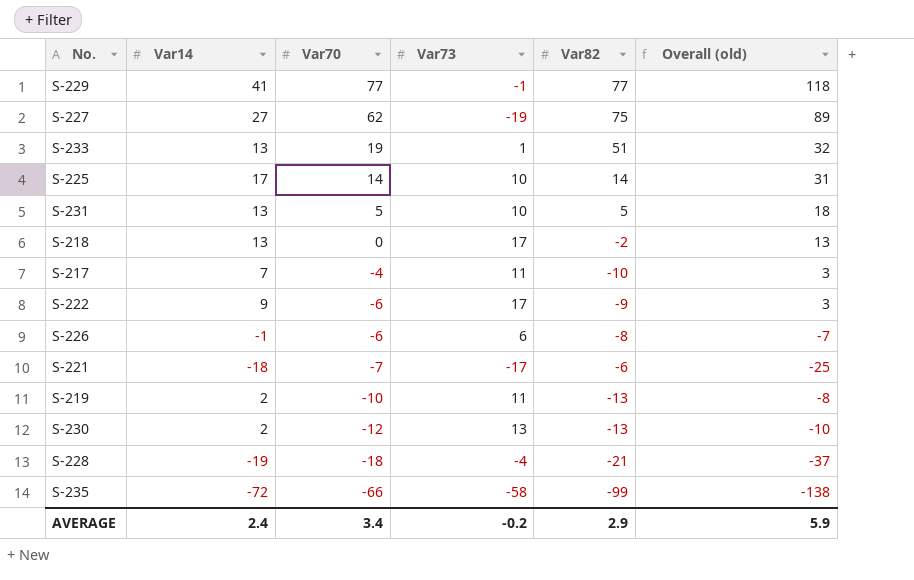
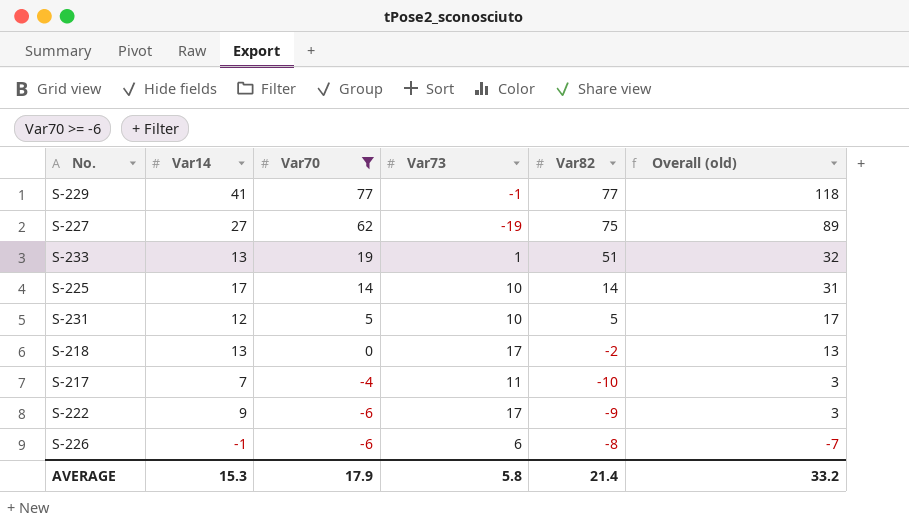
filter: none -> Var70 >= -6
S-231 | Var14: 13 -> 12
S-231 | Overall (old): 18 -> 17
AVERAGE | Var14: 2.4 -> 15.3
AVERAGE | Var70: 3.4 -> 17.9
AVERAGE | Var73: -0.2 -> 5.8
AVERAGE | Var82: 2.9 -> 21.4
AVERAGE | Overall (old): 5.9 -> 33.2

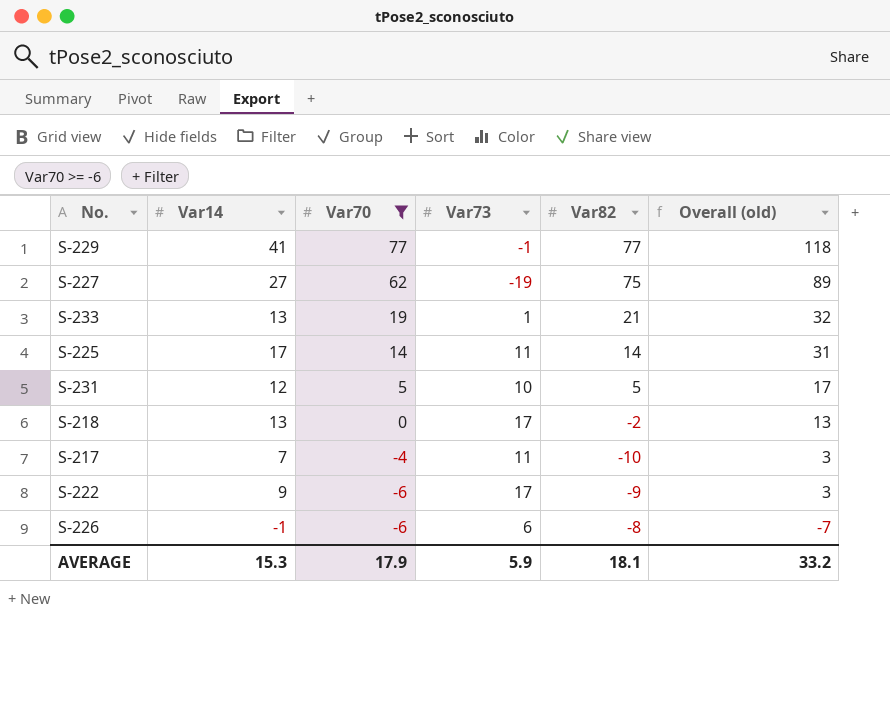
S-233 | Var82: 51 -> 21
S-225 | Var73: 10 -> 11
AVERAGE | Var73: 5.8 -> 5.9
AVERAGE | Var82: 21.4 -> 18.1

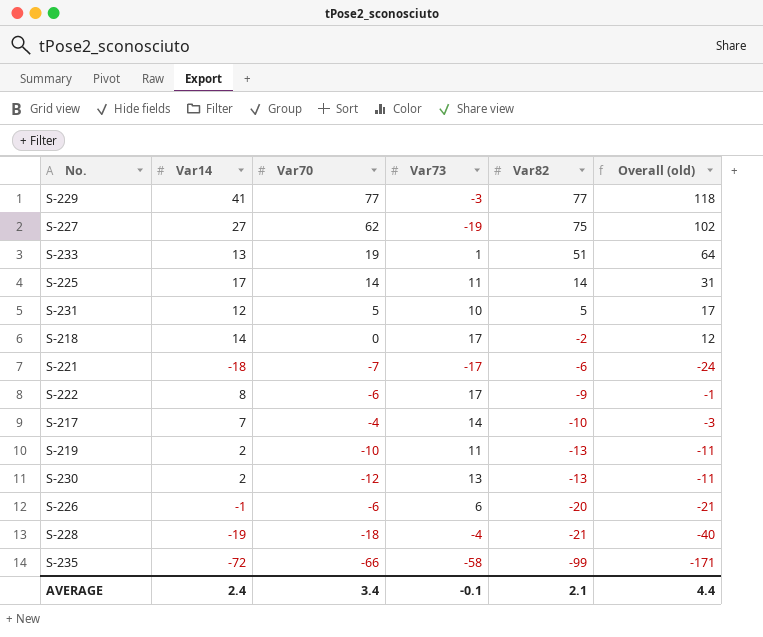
filter: Var70 >= -6 -> none
row order: Var70 descending -> Var82 descending
column Overall (old) | formula: [Var14] + [Var70] -> [Var14] + [Var82]
S-229 | Var73: -1 -> -3
S-233 | Var82: 21 -> 51
S-218 | Var14: 13 -> 14
S-222 | Var14: 9 -> 8
S-217 | Var73: 11 -> 14
S-226 | Var82: -8 -> -20
AVERAGE | Var14: 15.3 -> 2.4
AVERAGE | Var70: 17.9 -> 3.4
AVERAGE | Var73: 5.9 -> -0.1
AVERAGE | Var82: 18.1 -> 2.1
AVERAGE | Overall (old): 33.2 -> 4.4

